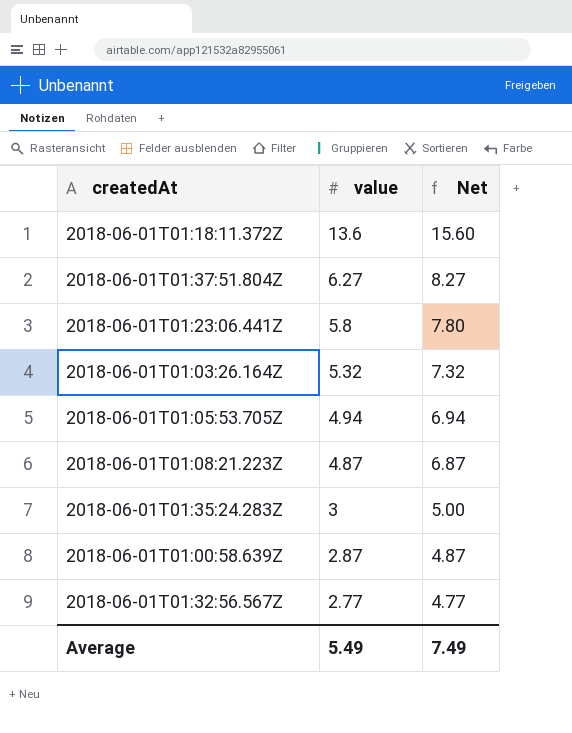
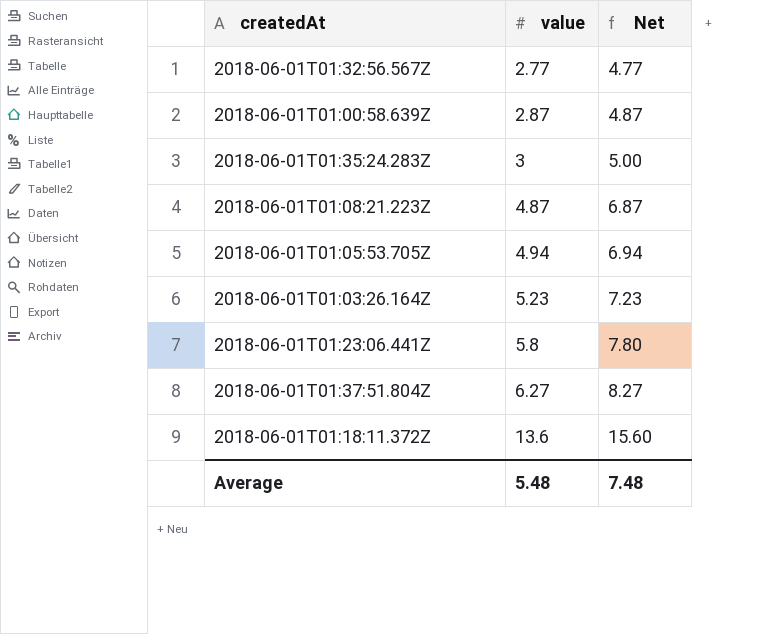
row order: value descending -> value ascending
2018-06-01T01:03:26.164Z | value: 5.32 -> 5.23
2018-06-01T01:03:26.164Z | Net: 7.32 -> 7.23
Average | value: 5.49 -> 5.48
Average | Net: 7.49 -> 7.48

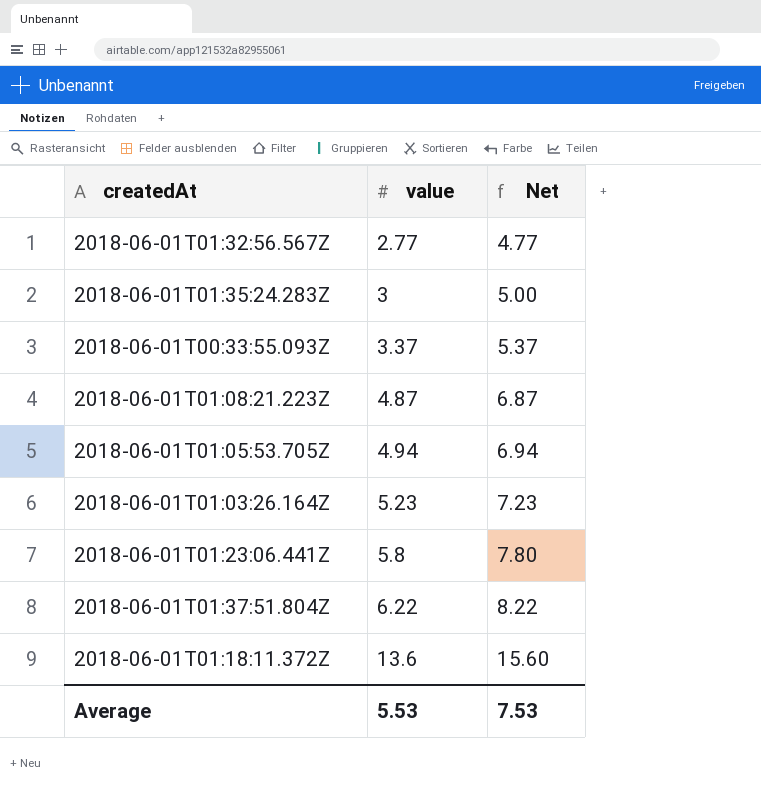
row 2018-06-01T01:00:58.639Z: 2.87 | 4.87 -> none
row 2018-06-01T00:33:55.093Z: none -> 3.37 | 5.37
2018-06-01T01:37:51.804Z | value: 6.27 -> 6.22
2018-06-01T01:37:51.804Z | Net: 8.27 -> 8.22
Average | value: 5.48 -> 5.53
Average | Net: 7.48 -> 7.53

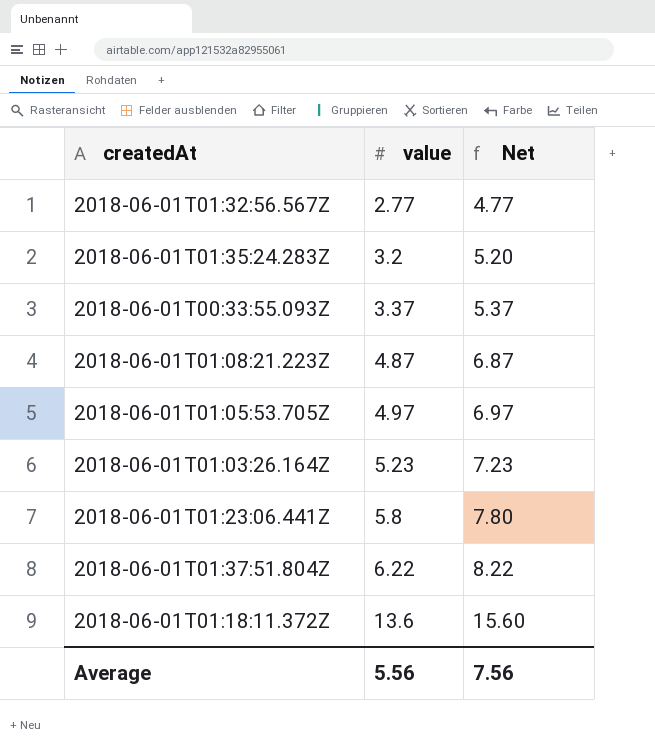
2018-06-01T01:35:24.283Z | value: 3 -> 3.2
2018-06-01T01:35:24.283Z | Net: 5.00 -> 5.20
2018-06-01T01:05:53.705Z | value: 4.94 -> 4.97
2018-06-01T01:05:53.705Z | Net: 6.94 -> 6.97
Average | value: 5.53 -> 5.56
Average | Net: 7.53 -> 7.56

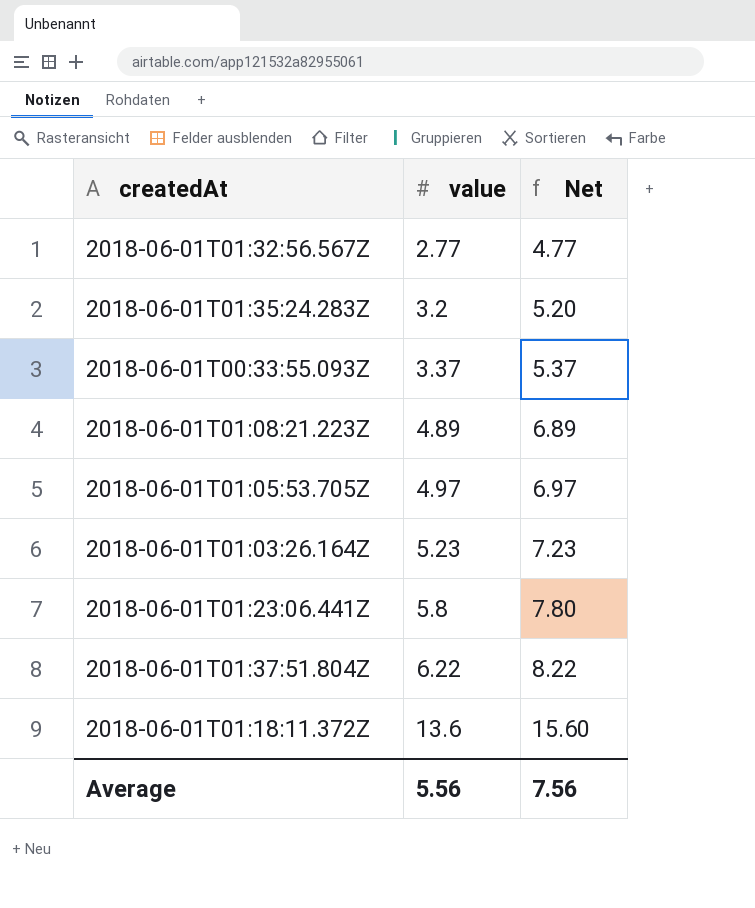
2018-06-01T01:08:21.223Z | value: 4.87 -> 4.89
2018-06-01T01:08:21.223Z | Net: 6.87 -> 6.89

